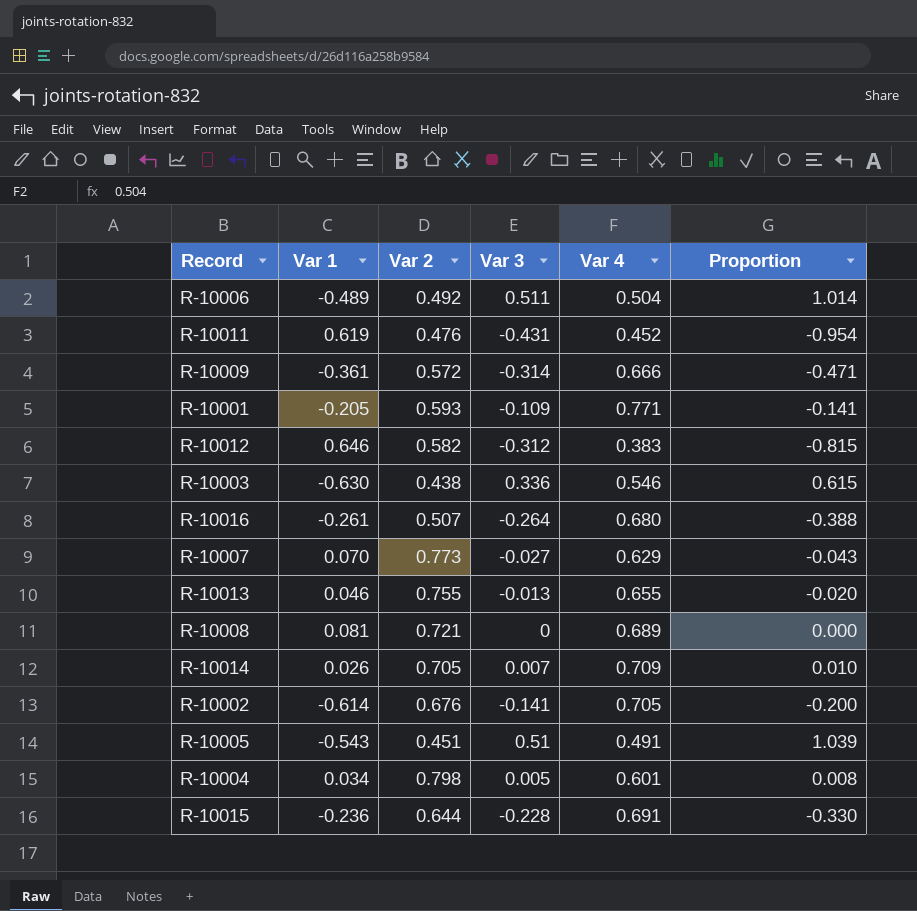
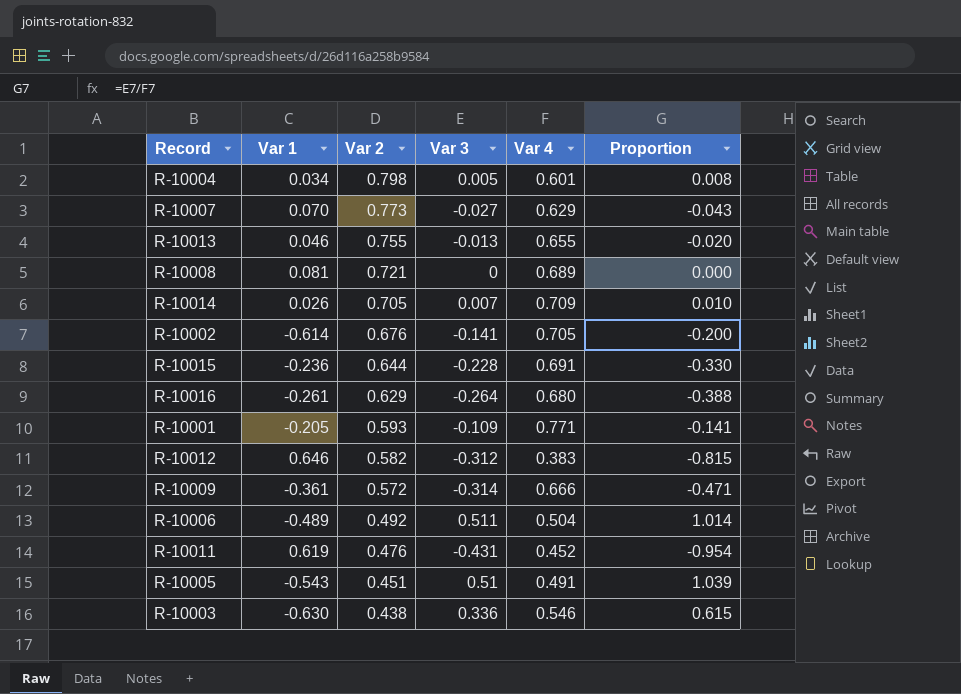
row order: none -> Var 2 descending
R-10016 | Var 2: 0.507 -> 0.629

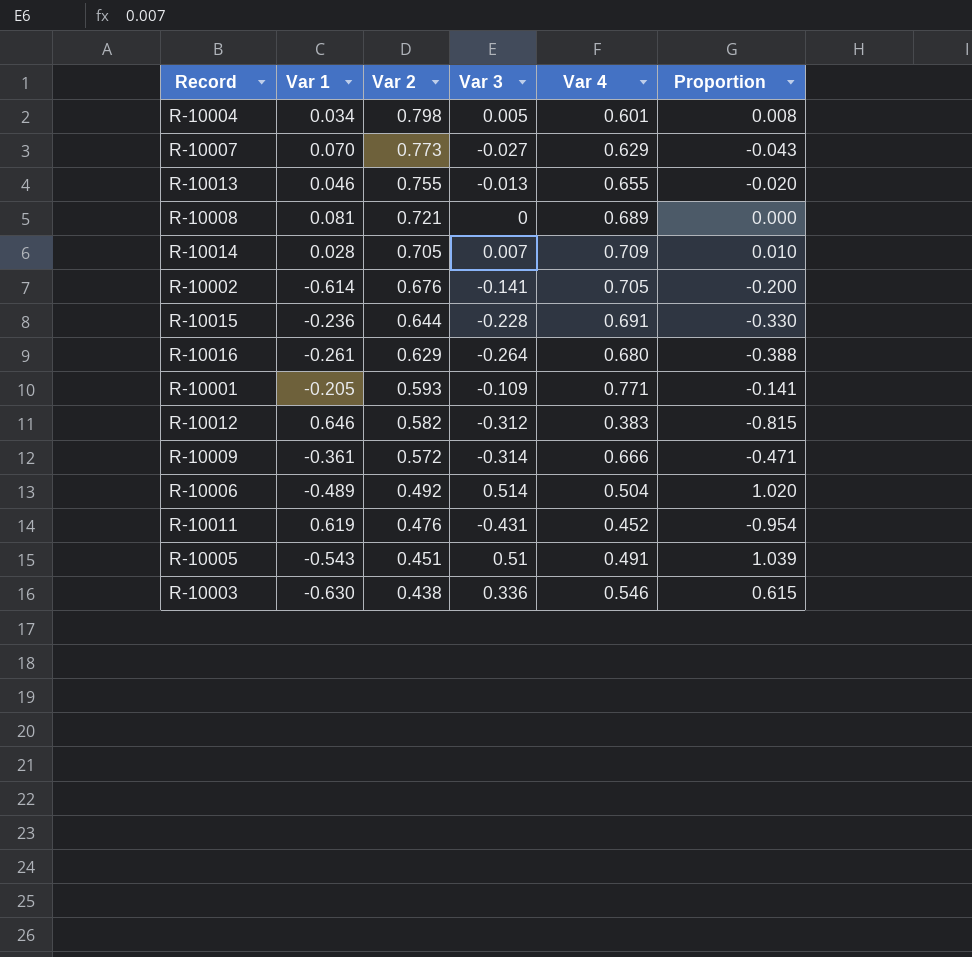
R-10014 | Var 1: 0.026 -> 0.028
R-10006 | Var 3: 0.511 -> 0.514
R-10006 | Proportion: 1.014 -> 1.020

